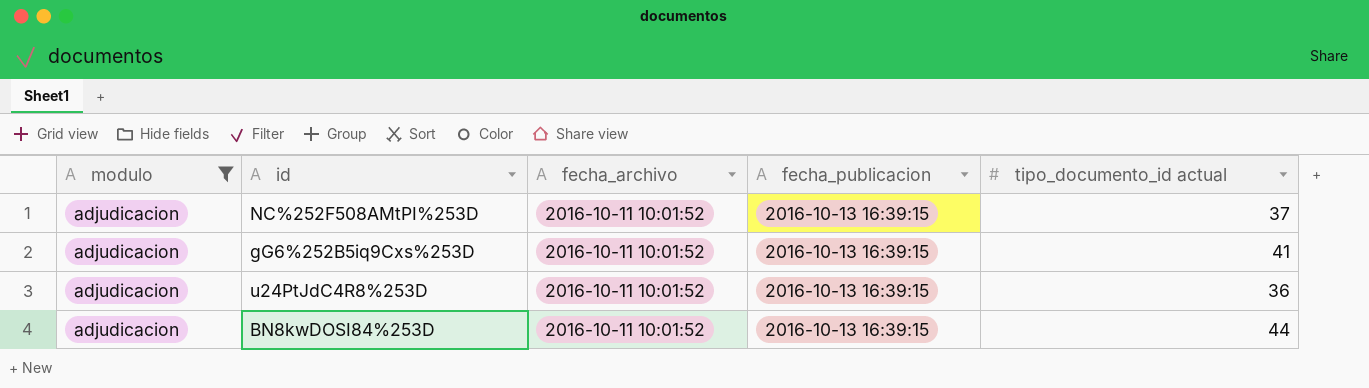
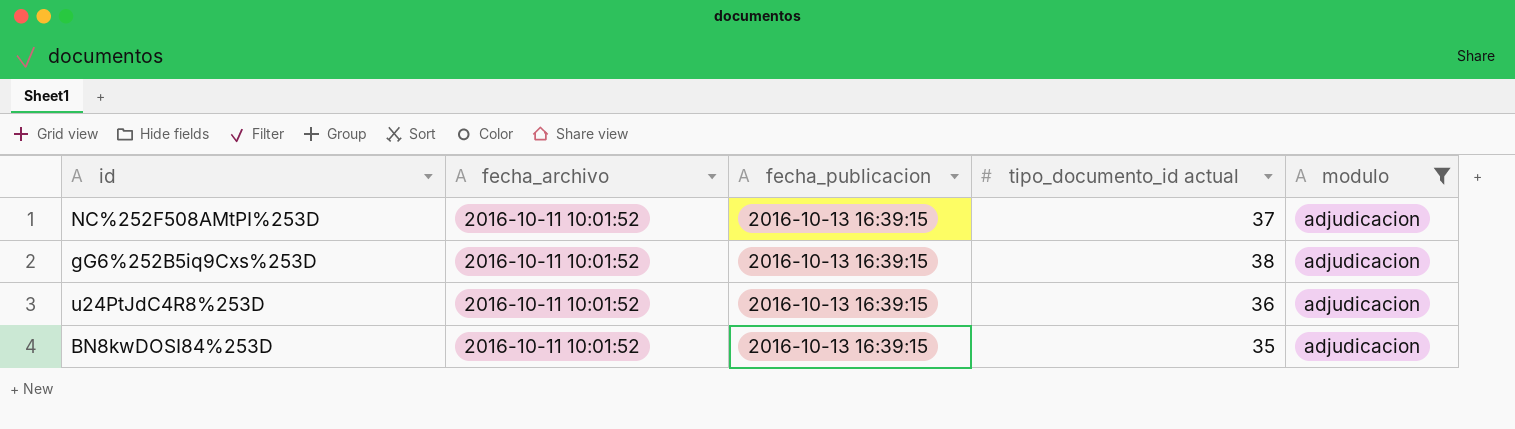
column modulo | position: 1 -> 5
gG6%252B5iq9Cxs%253D | tipo_documento_id actual: 41 -> 38
BN8kwDOSI84%253D | tipo_documento_id actual: 44 -> 35

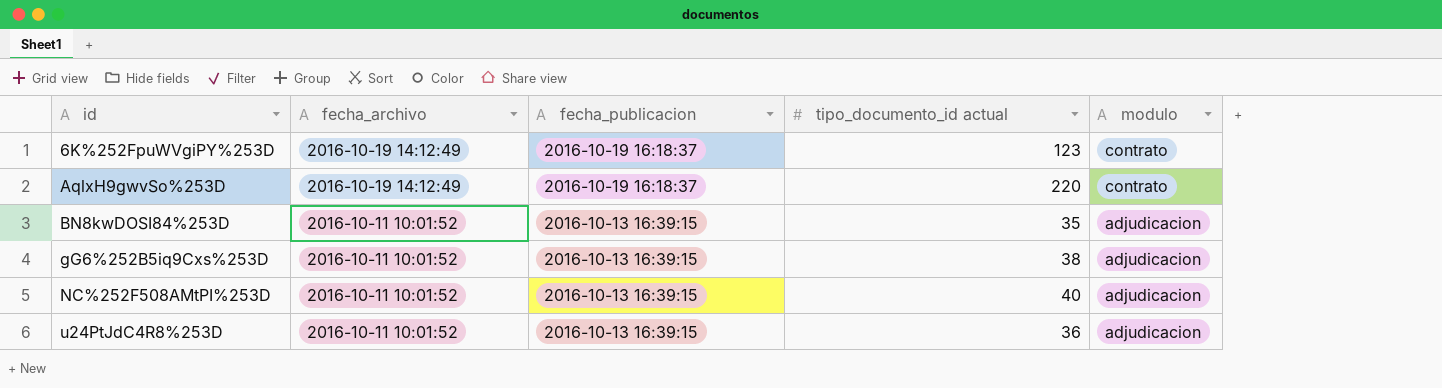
filter: modulo = adjudicacion -> none
row order: none -> id ascending
NC%252F508AMtPI%253D | tipo_documento_id actual: 37 -> 40

